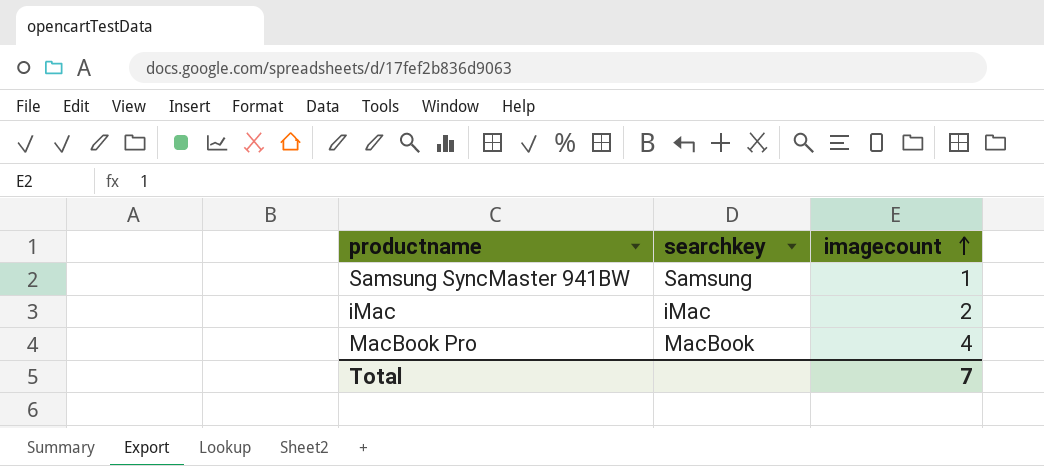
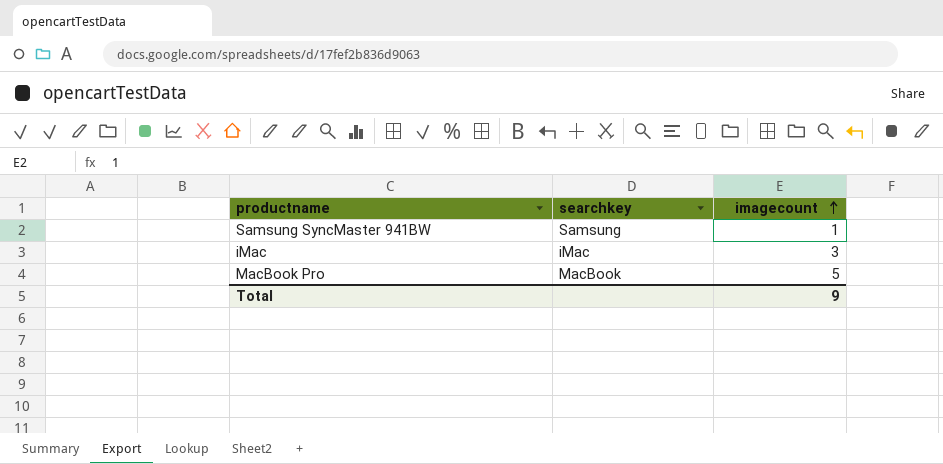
iMac | imagecount: 2 -> 3
MacBook Pro | imagecount: 4 -> 5
Total | imagecount: 7 -> 9

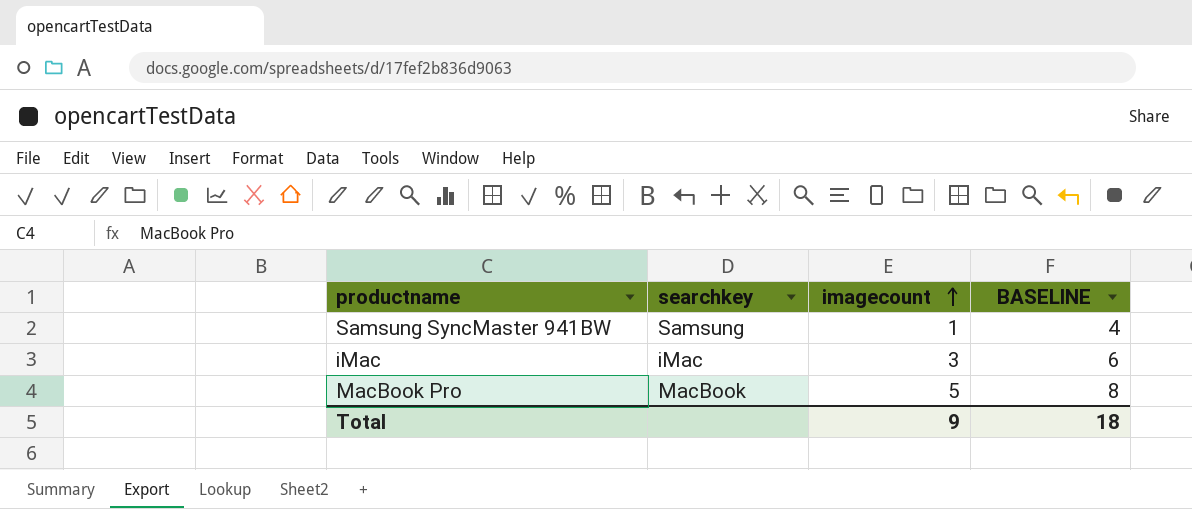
column BASELINE | formula: none -> [imagecount] + 3

